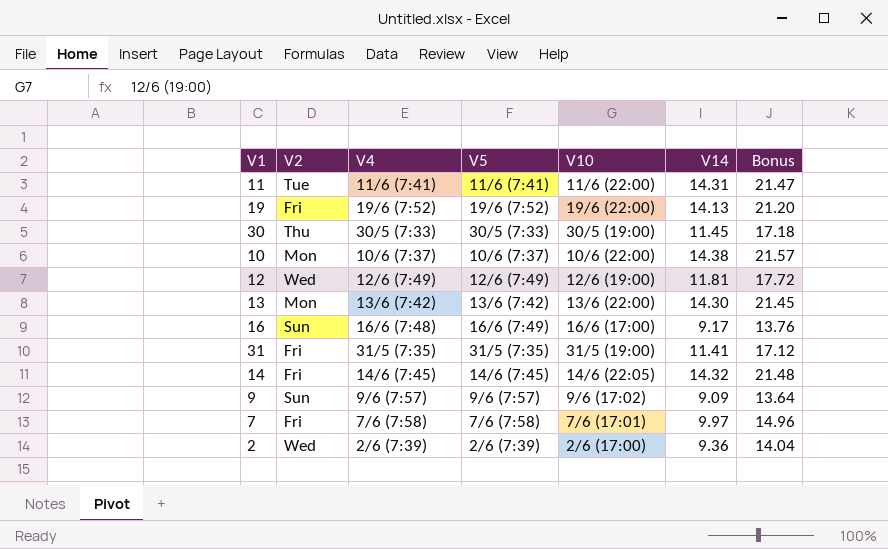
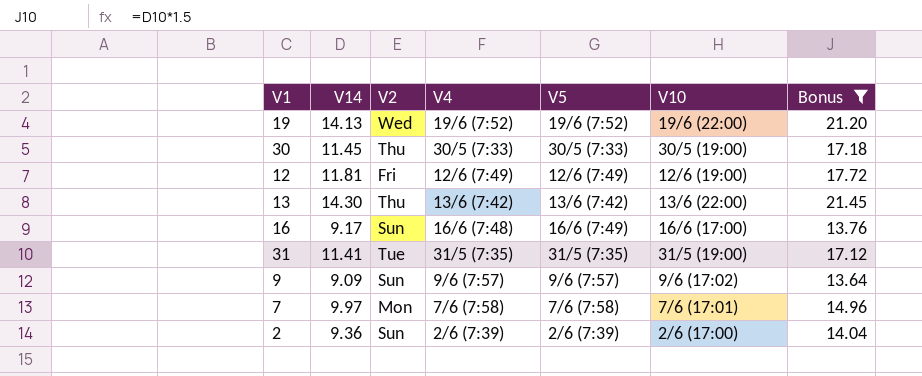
filter: none -> Bonus <= 21.45
column V14 | position: 6 -> 2
19 | V2: Fri -> Wed
12 | V2: Wed -> Fri
13 | V2: Mon -> Thu
31 | V2: Fri -> Tue
7 | V2: Fri -> Mon
2 | V2: Wed -> Sun

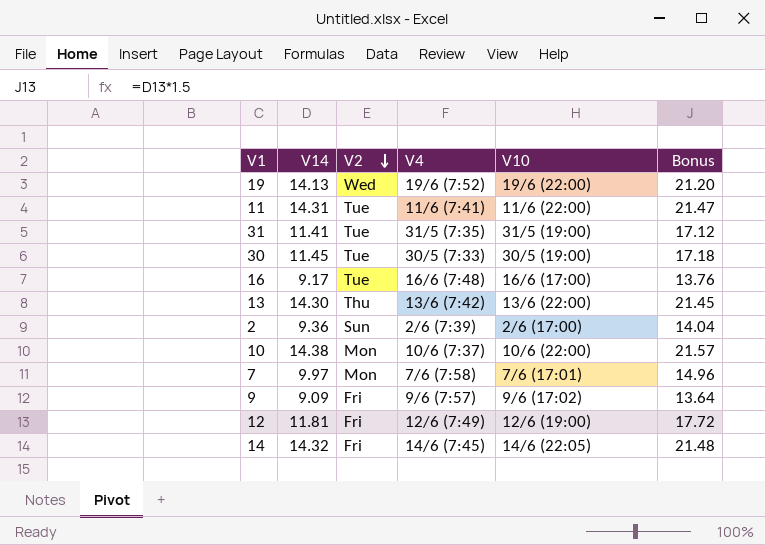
filter: Bonus <= 21.45 -> none
row order: none -> V2 descending
column V5 | position: 5 -> none
30 | V2: Thu -> Tue
16 | V2: Sun -> Tue
9 | V2: Sun -> Fri

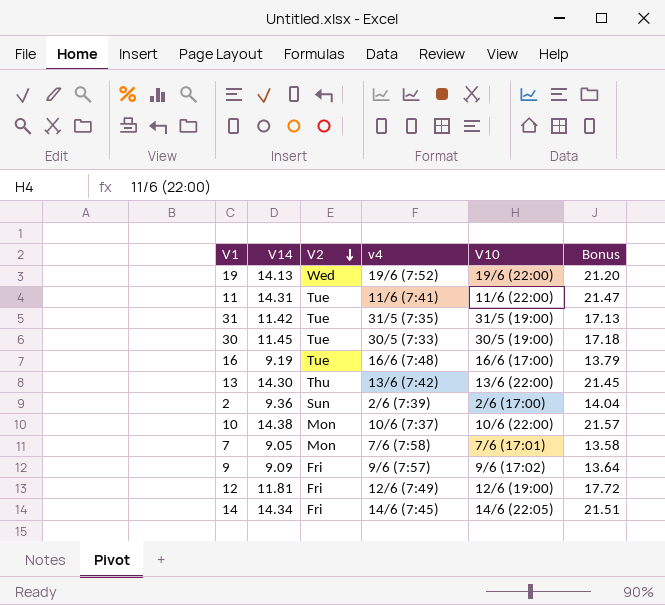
column name: V4 -> v4
31 | V14: 11.41 -> 11.42
31 | Bonus: 17.12 -> 17.13
16 | V14: 9.17 -> 9.19
16 | Bonus: 13.76 -> 13.79
7 | V14: 9.97 -> 9.05
7 | Bonus: 14.96 -> 13.58
14 | V14: 14.32 -> 14.34
14 | Bonus: 21.48 -> 21.51

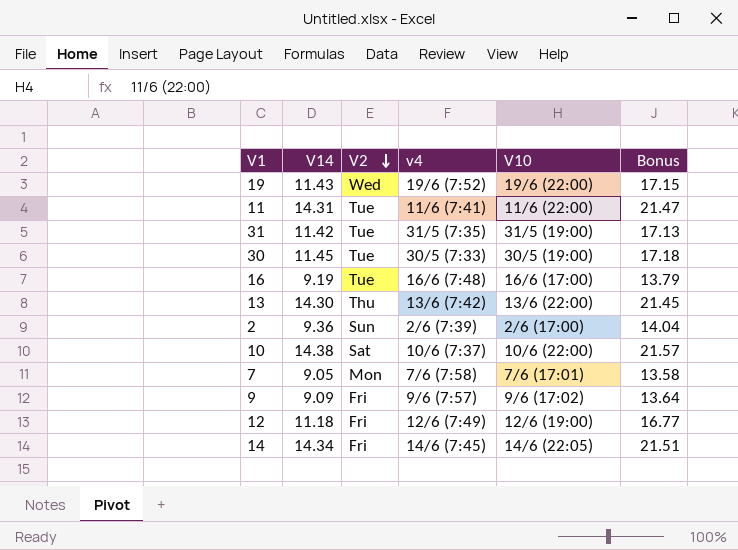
19 | V14: 14.13 -> 11.43
19 | Bonus: 21.20 -> 17.15
10 | V2: Mon -> Sat
12 | V14: 11.81 -> 11.18
12 | Bonus: 17.72 -> 16.77

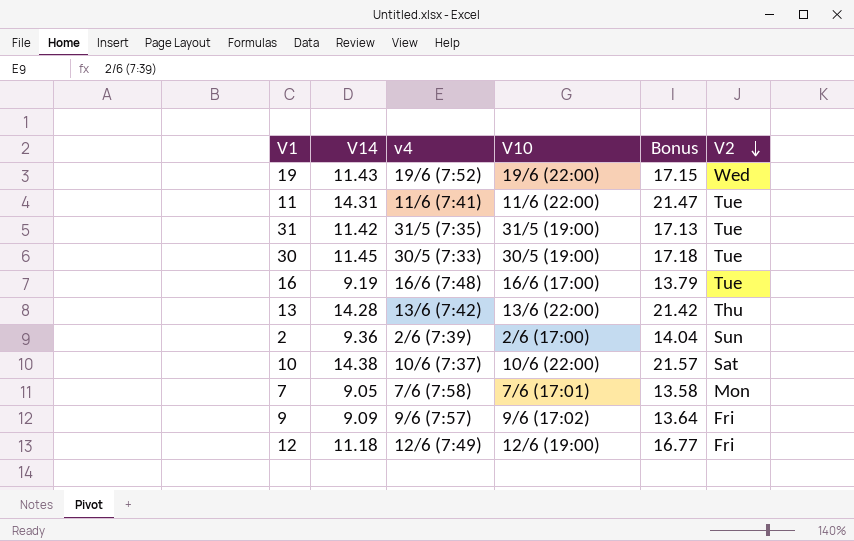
column V2 | position: 3 -> 6
row 14: 14.34 | Fri | 14/6 (7:45) | 14/6 (22:05) | 21.51 -> none
13 | V14: 14.30 -> 14.28
13 | Bonus: 21.45 -> 21.42

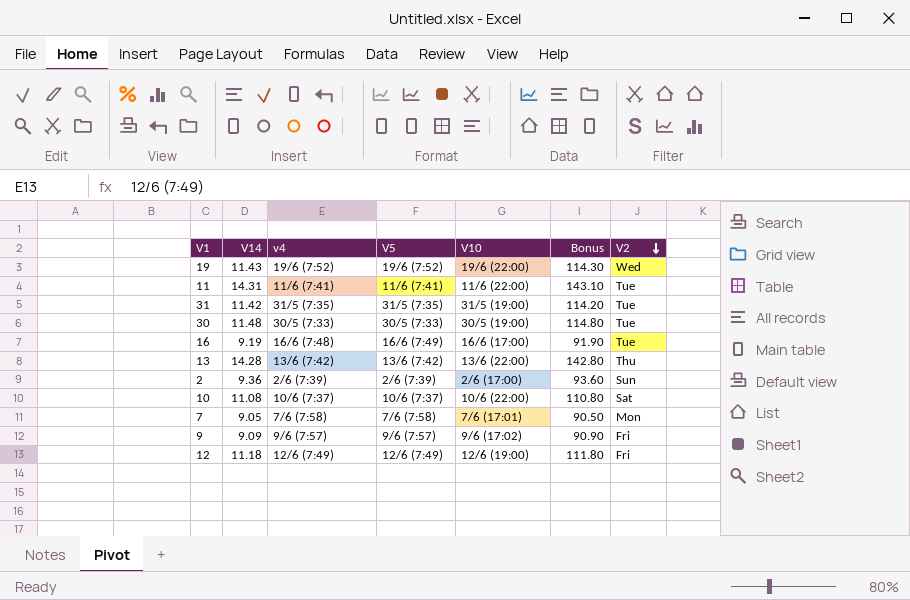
column V5 | position: none -> 4
column Bonus | formula: [V14] * 1.5 -> [V14] * 10
30 | V14: 11.45 -> 11.48
10 | V14: 14.38 -> 11.08

